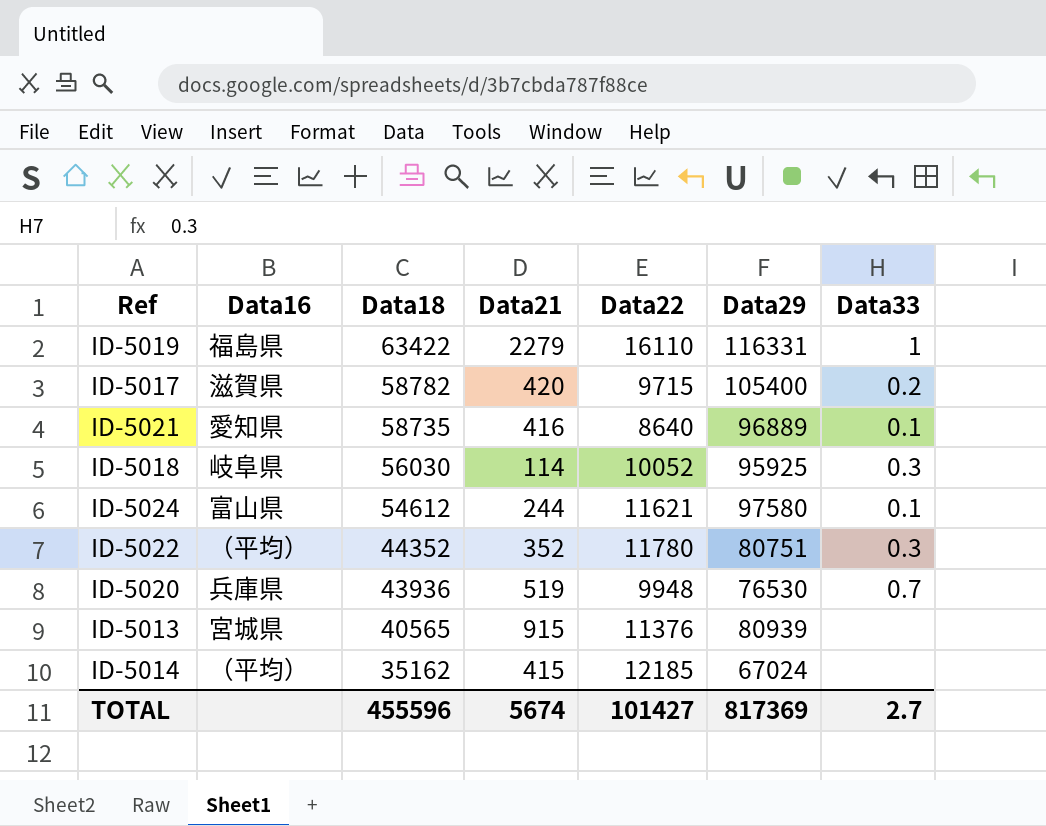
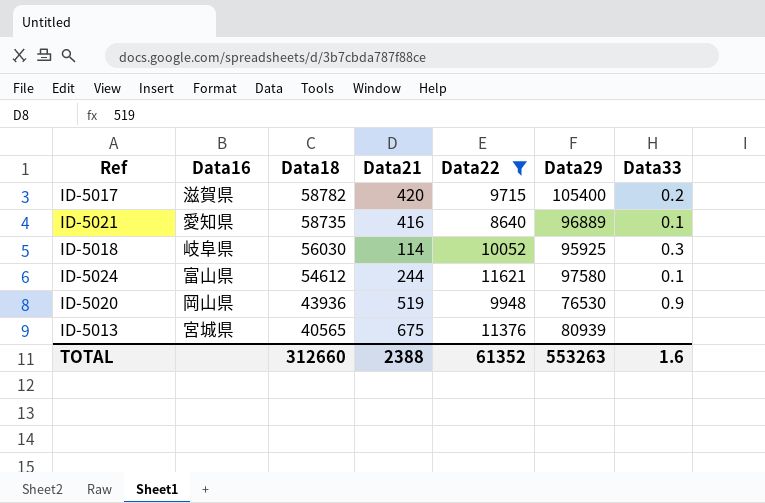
filter: none -> Data22 <= 11621
ID-5020 | Data16: 兵庫県 -> 岡山県
ID-5020 | Data33: 0.7 -> 0.9
ID-5013 | Data21: 915 -> 675
TOTAL | Data18: 455596 -> 312660
TOTAL | Data21: 5674 -> 2388
TOTAL | Data22: 101427 -> 61352
TOTAL | Data29: 817369 -> 553263
TOTAL | Data33: 2.7 -> 1.6

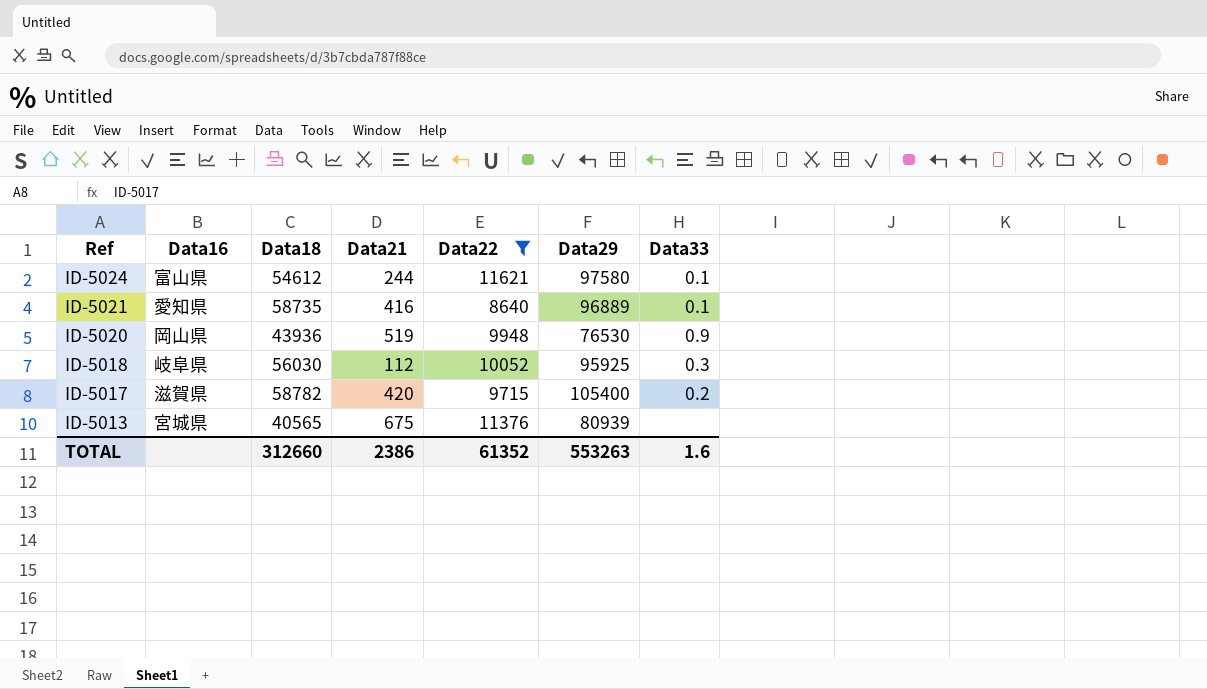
row order: Data18 descending -> Ref descending
ID-5018 | Data21: 114 -> 112
TOTAL | Data21: 2388 -> 2386

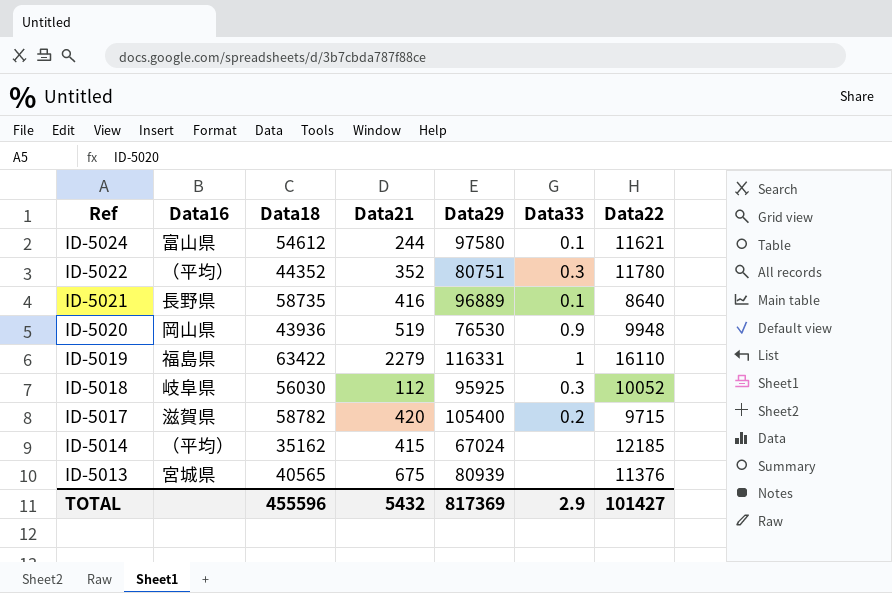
filter: Data22 <= 11621 -> none
column Data22 | position: 5 -> 7
ID-5021 | Data16: 愛知県 -> 長野県
TOTAL | Data18: 312660 -> 455596
TOTAL | Data21: 2386 -> 5432
TOTAL | Data29: 553263 -> 817369
TOTAL | Data33: 1.6 -> 2.9
TOTAL | Data22: 61352 -> 101427

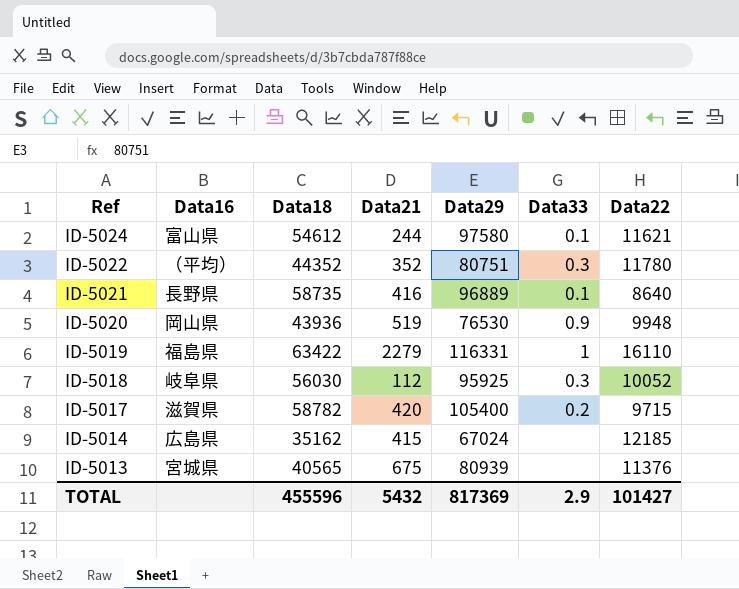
ID-5014 | Data16: （平均） -> 広島県

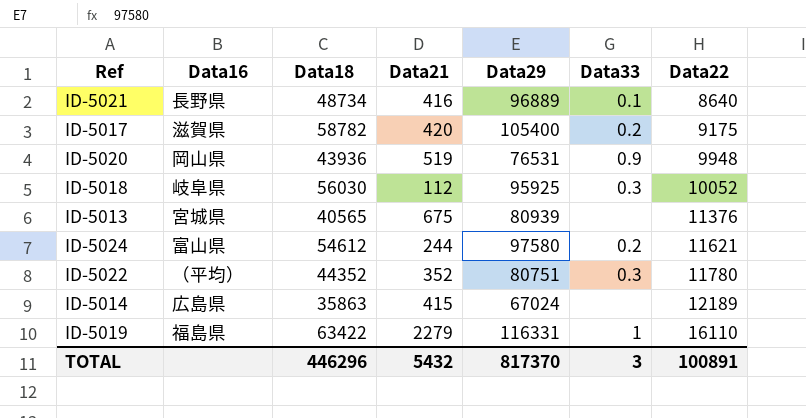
row order: Ref descending -> Data22 ascending
ID-5021 | Data18: 58735 -> 48734
ID-5017 | Data22: 9715 -> 9175
ID-5020 | Data29: 76530 -> 76531
ID-5024 | Data33: 0.1 -> 0.2
ID-5014 | Data18: 35162 -> 35863
ID-5014 | Data22: 12185 -> 12189
TOTAL | Data18: 455596 -> 446296
TOTAL | Data29: 817369 -> 817370
TOTAL | Data33: 2.9 -> 3
TOTAL | Data22: 101427 -> 100891

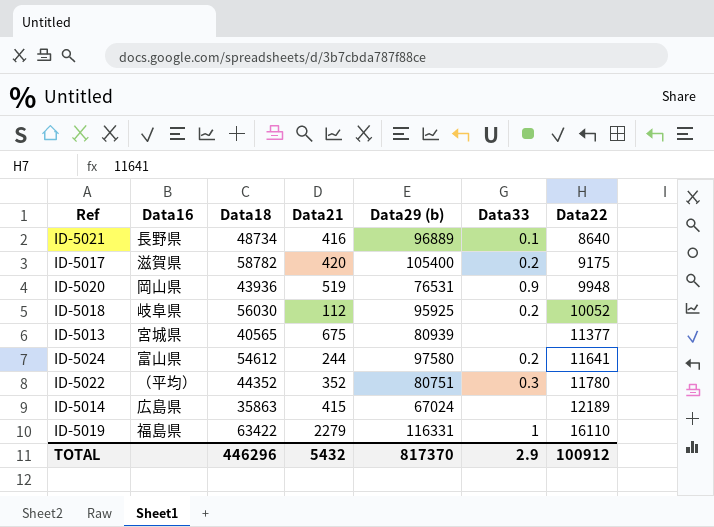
column name: Data29 -> Data29 (b)
ID-5018 | Data33: 0.3 -> 0.2
ID-5013 | Data22: 11376 -> 11377
ID-5024 | Data22: 11621 -> 11641
TOTAL | Data33: 3 -> 2.9
TOTAL | Data22: 100891 -> 100912

